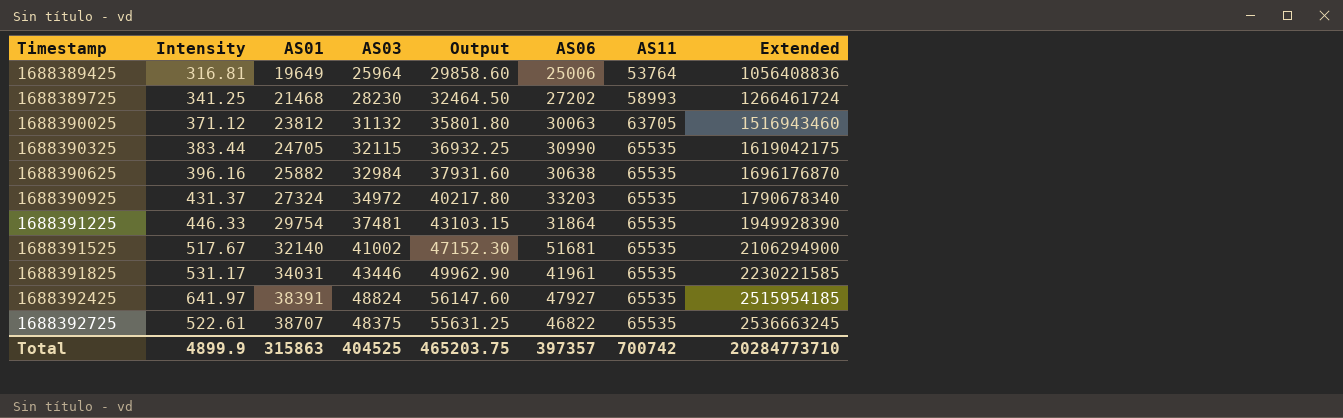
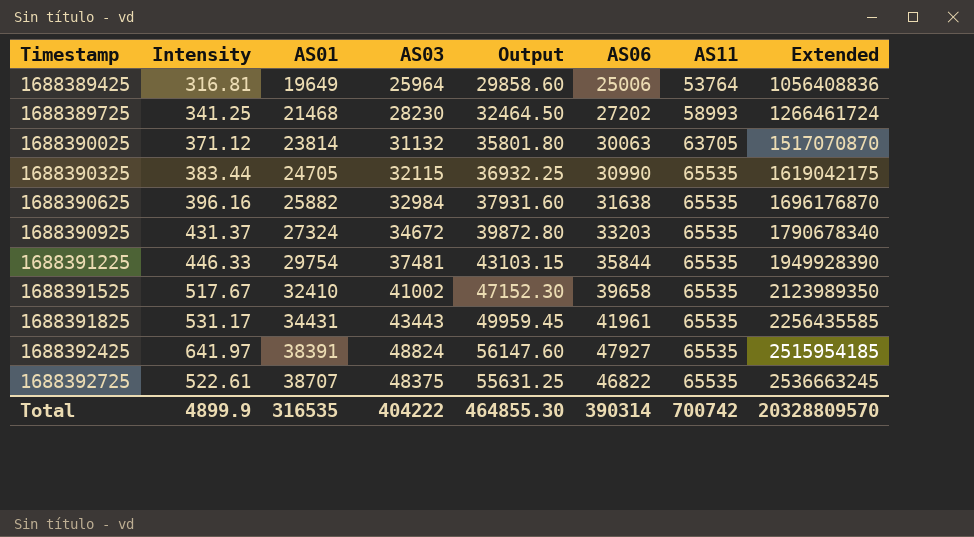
1688390025 | AS01: 23812 -> 23814
1688390025 | Extended: 1516943460 -> 1517070870
1688390625 | AS06: 30638 -> 31638
1688390925 | AS03: 34972 -> 34672
1688390925 | Output: 40217.80 -> 39872.80
1688391225 | AS06: 31864 -> 35844
1688391525 | AS01: 32140 -> 32410
1688391525 | AS06: 51681 -> 39658
1688391525 | Extended: 2106294900 -> 2123989350
1688391825 | AS01: 34031 -> 34431
1688391825 | AS03: 43446 -> 43443
1688391825 | Output: 49962.90 -> 49959.45
1688391825 | Extended: 2230221585 -> 2256435585
Total | AS01: 315863 -> 316535
Total | AS03: 404525 -> 404222
Total | Output: 465203.75 -> 464855.30
Total | AS06: 397357 -> 390314
Total | Extended: 20284773710 -> 20328809570

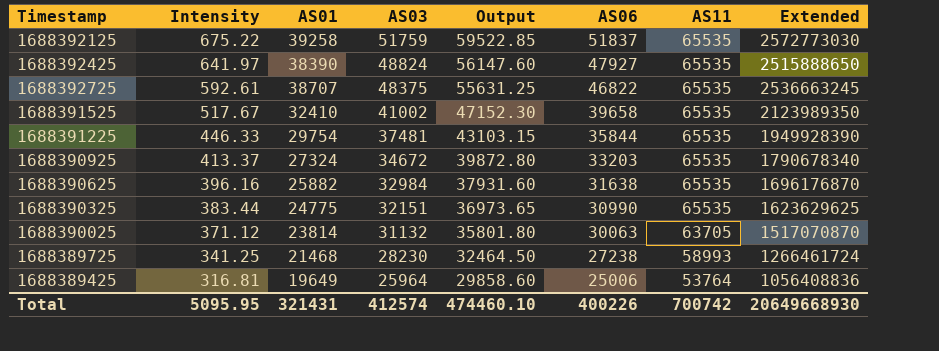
row order: Timestamp ascending -> Intensity descending
row 1688391825: 531.17 | 34431 | 43443 | 49959.45 | 41961 | 65535 | 2256435585 -> none
row 1688392125: none -> 675.22 | 39258 | 51759 | 59522.85 | 51837 | 65535 | 2572773030
1688392425 | AS01: 38391 -> 38390
1688392425 | Extended: 2515954185 -> 2515888650
1688392725 | Intensity: 522.61 -> 592.61
1688390925 | Intensity: 431.37 -> 413.37
1688390325 | AS01: 24705 -> 24775
1688390325 | AS03: 32115 -> 32151
1688390325 | Output: 36932.25 -> 36973.65
1688390325 | Extended: 1619042175 -> 1623629625
1688389725 | AS06: 27202 -> 27238
Total | Intensity: 4899.9 -> 5095.95
Total | AS01: 316535 -> 321431
Total | AS03: 404222 -> 412574
Total | Output: 464855.30 -> 474460.10
Total | AS06: 390314 -> 400226
Total | Extended: 20328809570 -> 20649668930

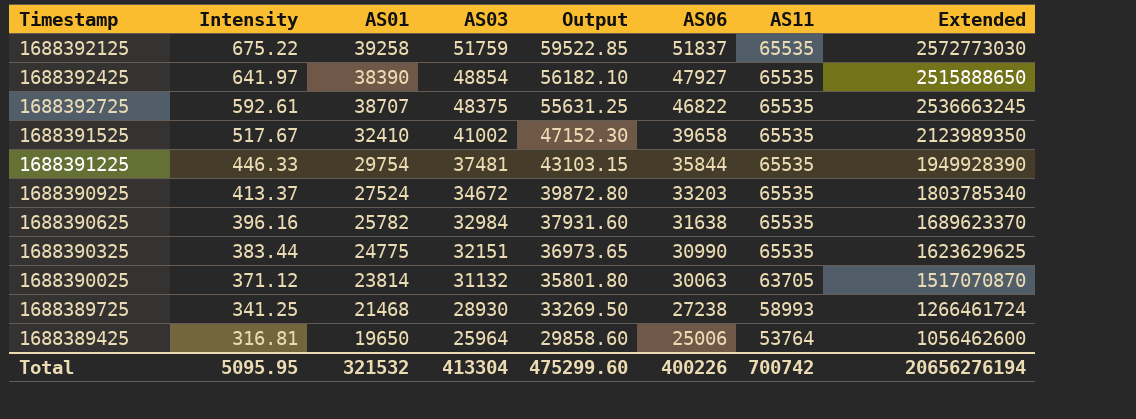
1688392425 | AS03: 48824 -> 48854
1688392425 | Output: 56147.60 -> 56182.10
1688390925 | AS01: 27324 -> 27524
1688390925 | Extended: 1790678340 -> 1803785340
1688390625 | AS01: 25882 -> 25782
1688390625 | Extended: 1696176870 -> 1689623370
1688389725 | AS03: 28230 -> 28930
1688389725 | Output: 32464.50 -> 33269.50
1688389425 | AS01: 19649 -> 19650
1688389425 | Extended: 1056408836 -> 1056462600
Total | AS01: 321431 -> 321532
Total | AS03: 412574 -> 413304
Total | Output: 474460.10 -> 475299.60
Total | Extended: 20649668930 -> 20656276194

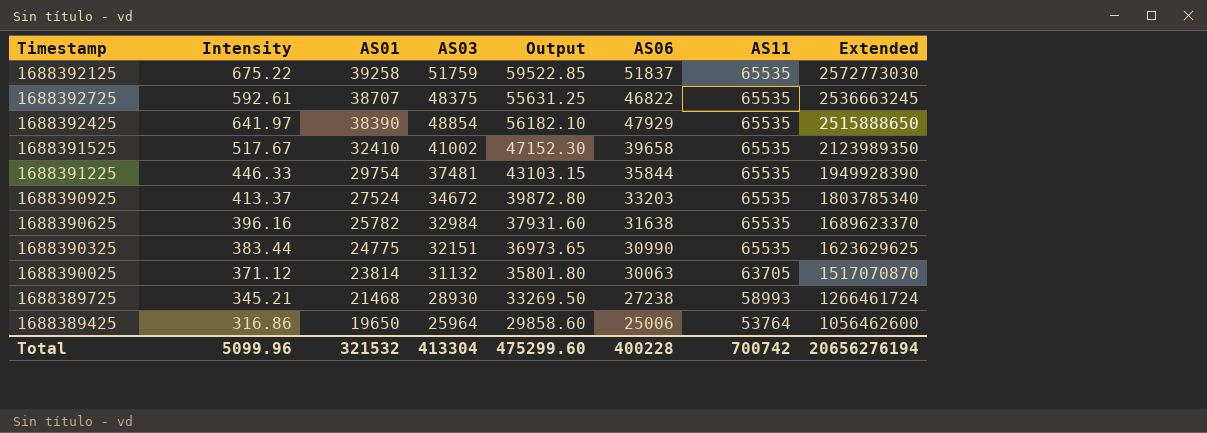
row order: Intensity descending -> AS01 descending
1688392425 | AS06: 47927 -> 47929
1688389725 | Intensity: 341.25 -> 345.21
1688389425 | Intensity: 316.81 -> 316.86
Total | Intensity: 5095.95 -> 5099.96
Total | AS06: 400226 -> 400228

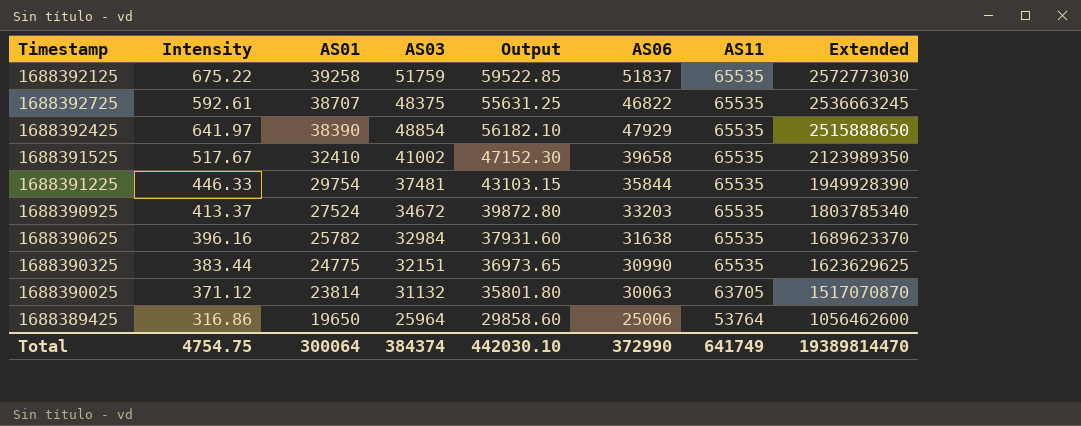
row 1688389725: 345.21 | 21468 | 28930 | 33269.50 | 27238 | 58993 | 1266461724 -> none
Total | Intensity: 5099.96 -> 4754.75
Total | AS01: 321532 -> 300064
Total | AS03: 413304 -> 384374
Total | Output: 475299.60 -> 442030.10
Total | AS06: 400228 -> 372990
Total | AS11: 700742 -> 641749
Total | Extended: 20656276194 -> 19389814470

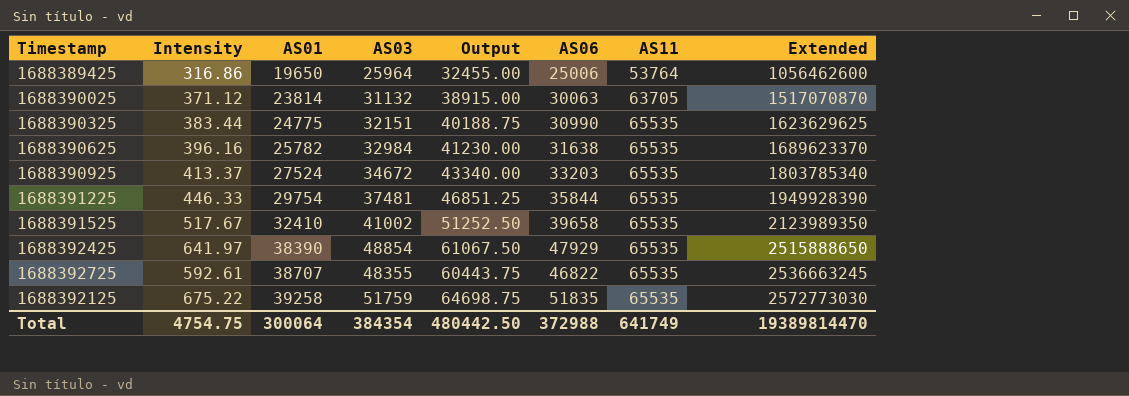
row order: AS01 descending -> AS01 ascending
column Output | formula: [AS03] * 1.15 -> [AS03] * 1.25
1688392725 | AS03: 48375 -> 48355
1688392125 | AS06: 51837 -> 51835
Total | AS03: 384374 -> 384354
Total | Output: 442030.10 -> 480442.50
Total | AS06: 372990 -> 372988

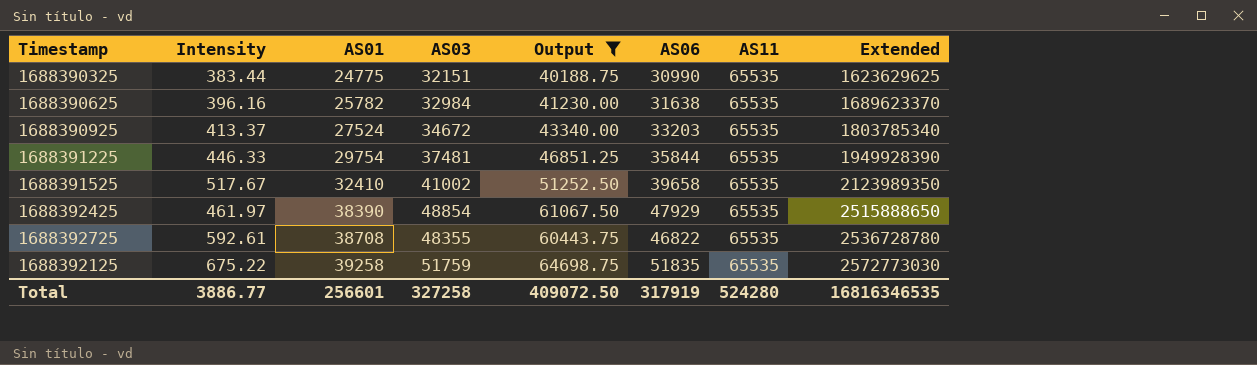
filter: none -> Output >= 40188.75
1688392425 | Intensity: 641.97 -> 461.97
1688392725 | AS01: 38707 -> 38708
1688392725 | Extended: 2536663245 -> 2536728780
Total | Intensity: 4754.75 -> 3886.77
Total | AS01: 300064 -> 256601
Total | AS03: 384354 -> 327258
Total | Output: 480442.50 -> 409072.50
Total | AS06: 372988 -> 317919
Total | AS11: 641749 -> 524280
Total | Extended: 19389814470 -> 16816346535

